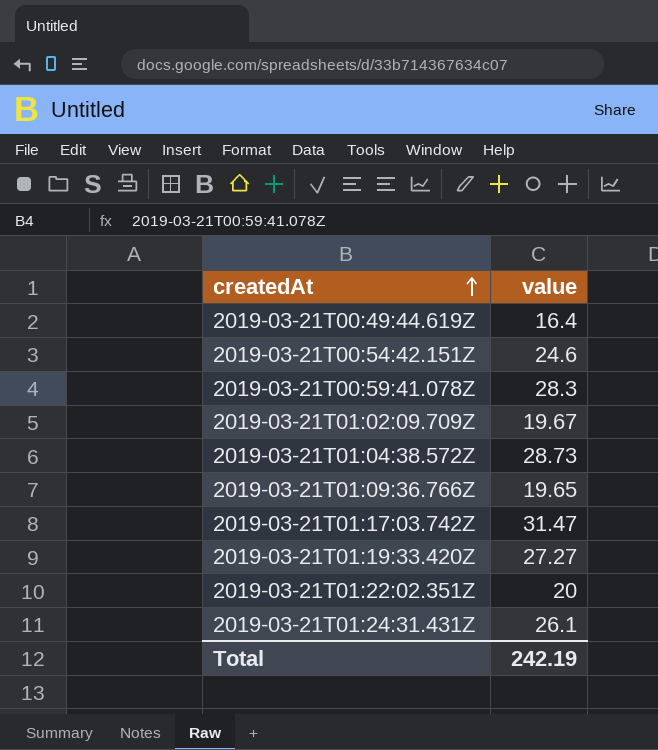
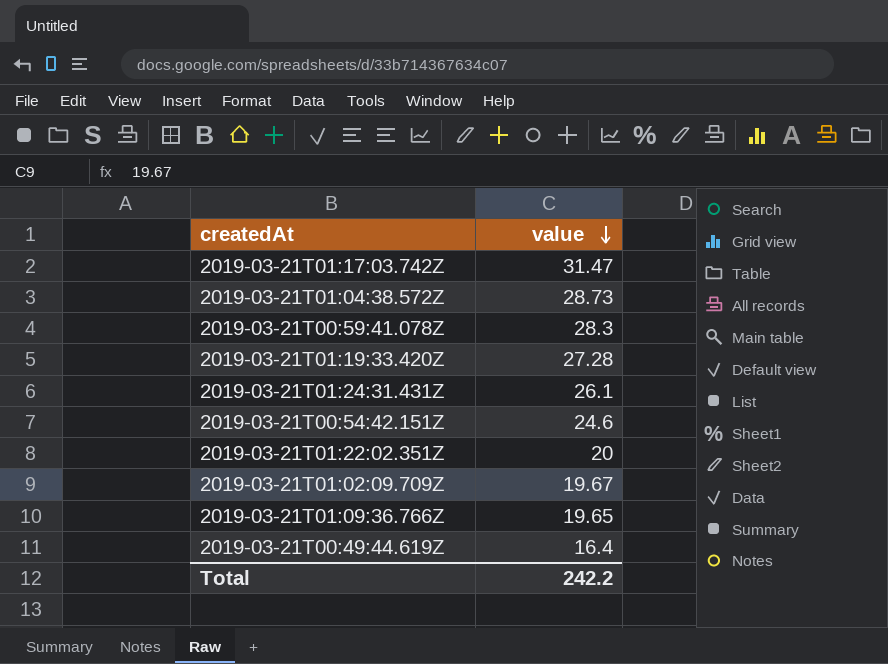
row order: createdAt ascending -> value descending
2019-03-21T01:19:33.420Z | value: 27.27 -> 27.28
Total | value: 242.19 -> 242.2

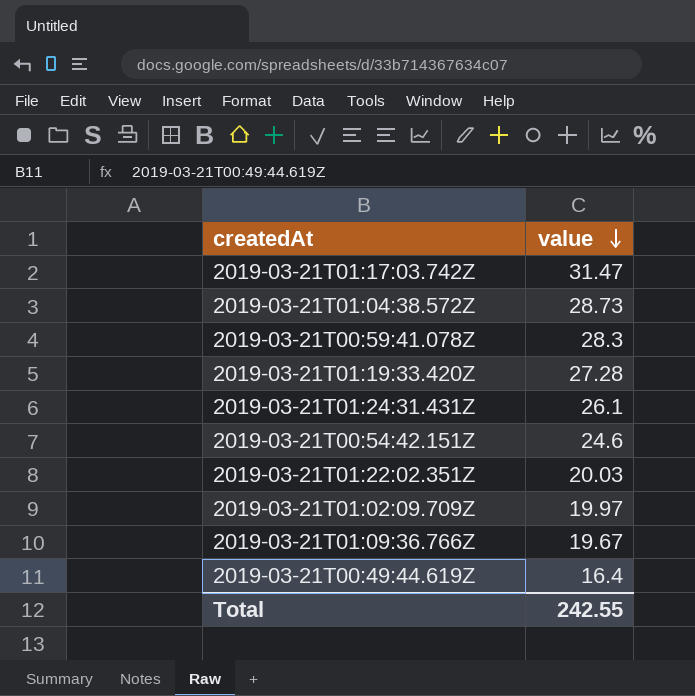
2019-03-21T01:22:02.351Z | value: 20 -> 20.03
2019-03-21T01:02:09.709Z | value: 19.67 -> 19.97
2019-03-21T01:09:36.766Z | value: 19.65 -> 19.67
Total | value: 242.2 -> 242.55

